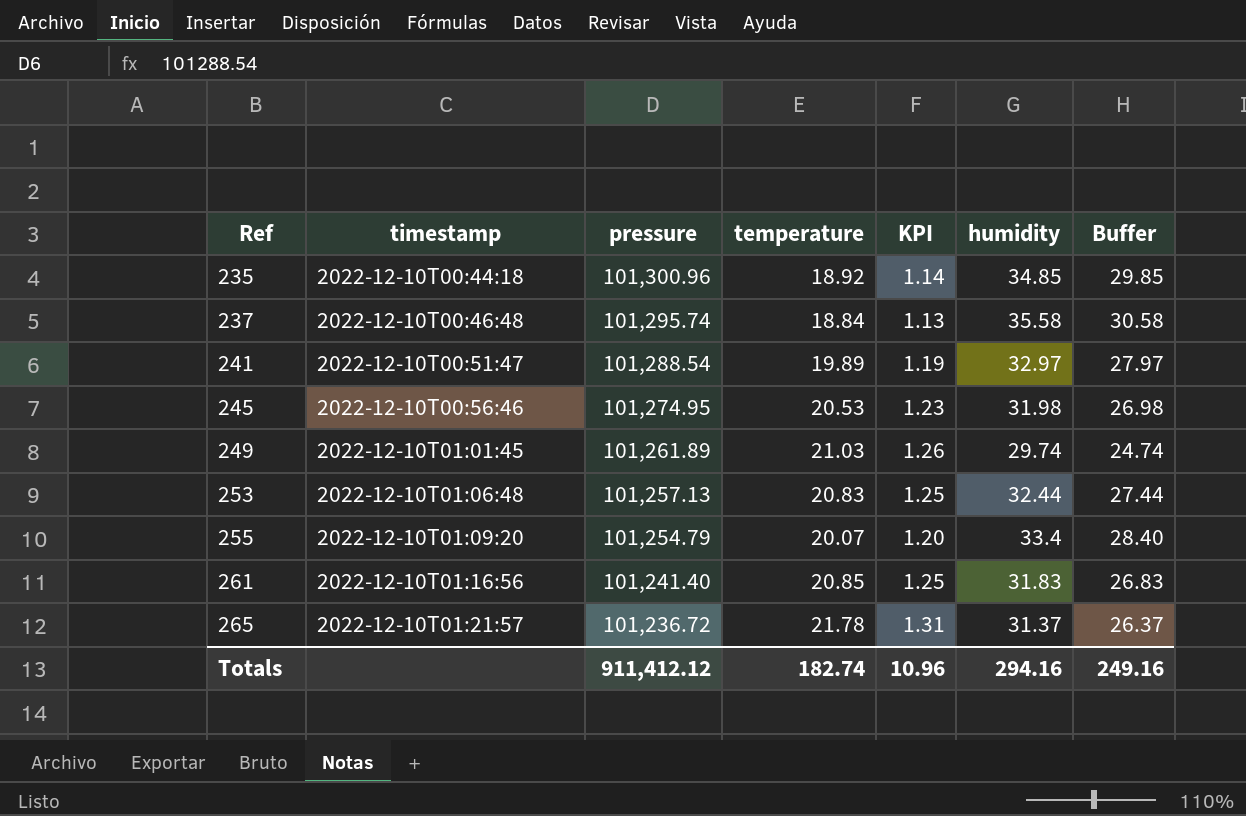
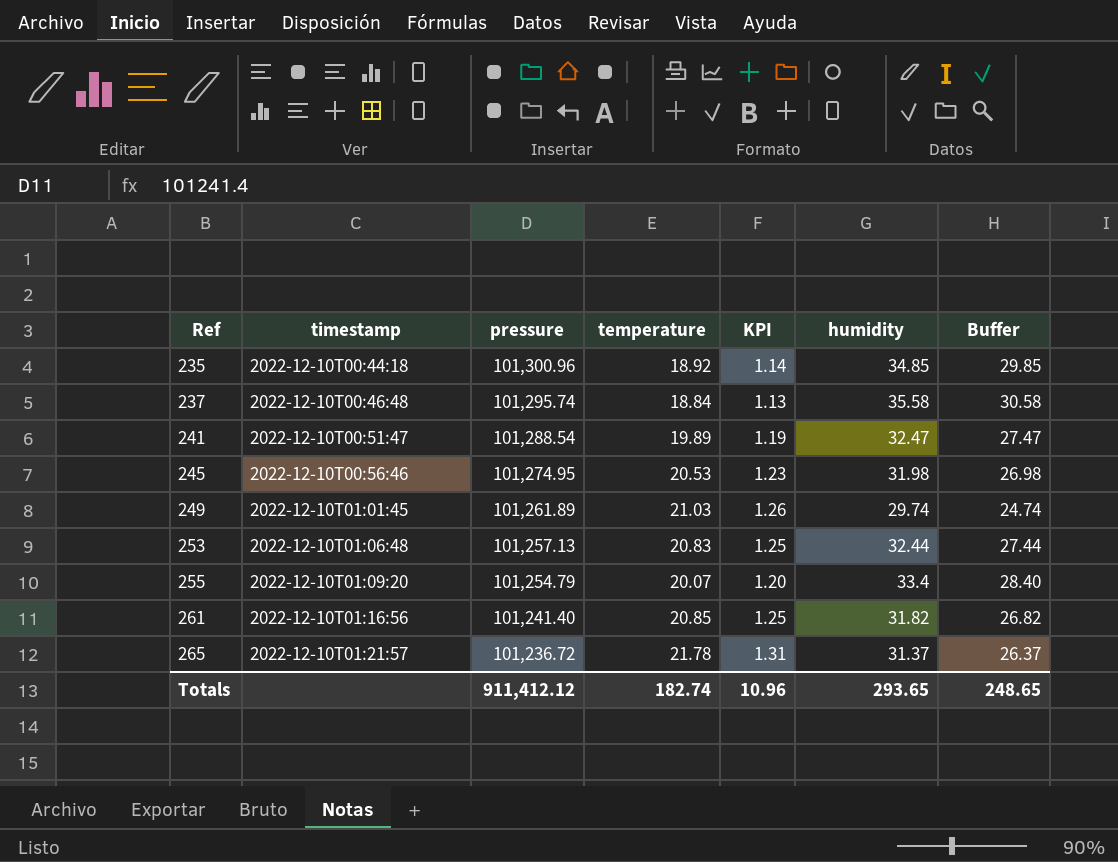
241 | humidity: 32.97 -> 32.47
241 | Buffer: 27.97 -> 27.47
261 | humidity: 31.83 -> 31.82
261 | Buffer: 26.83 -> 26.82
Totals | humidity: 294.16 -> 293.65
Totals | Buffer: 249.16 -> 248.65

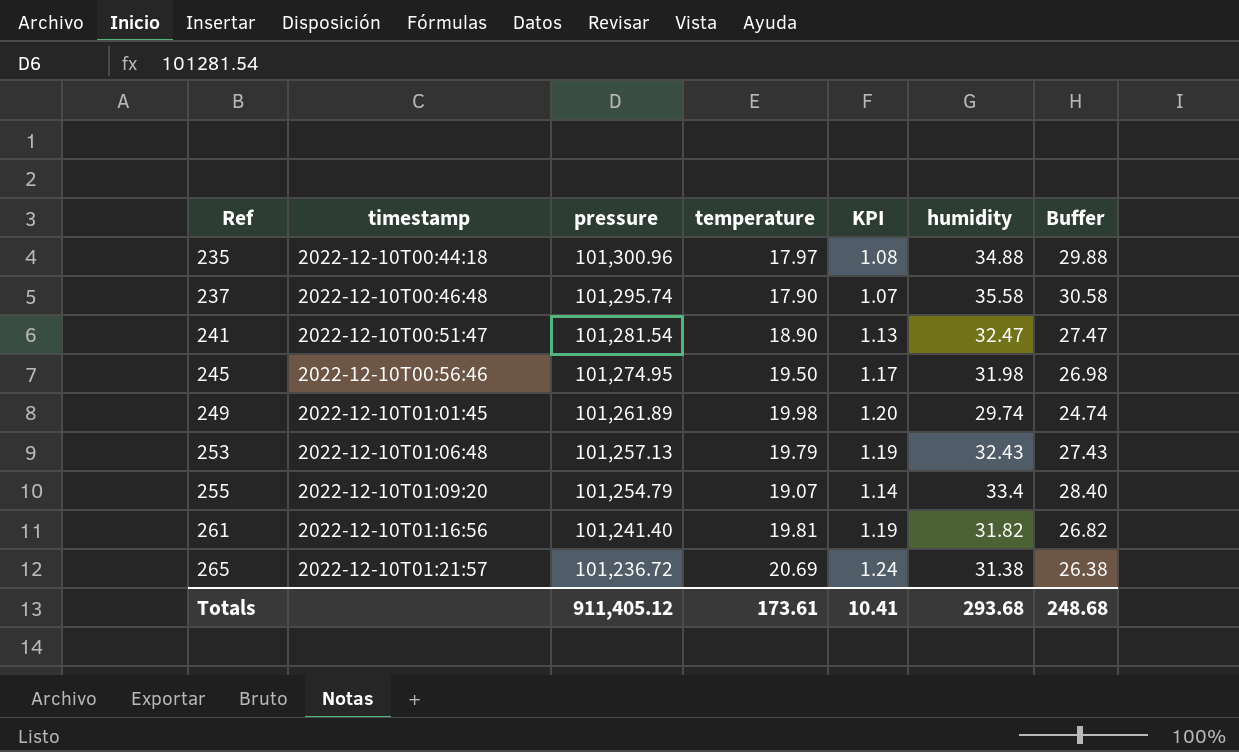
235 | temperature: 18.92 -> 17.97
235 | KPI: 1.14 -> 1.08
235 | humidity: 34.85 -> 34.88
235 | Buffer: 29.85 -> 29.88
237 | temperature: 18.84 -> 17.90
237 | KPI: 1.13 -> 1.07
241 | pressure: 101,288.54 -> 101,281.54
241 | temperature: 19.89 -> 18.90
241 | KPI: 1.19 -> 1.13
245 | temperature: 20.53 -> 19.50
245 | KPI: 1.23 -> 1.17
249 | temperature: 21.03 -> 19.98
249 | KPI: 1.26 -> 1.20
253 | temperature: 20.83 -> 19.79
253 | KPI: 1.25 -> 1.19
253 | humidity: 32.44 -> 32.43
253 | Buffer: 27.44 -> 27.43
255 | temperature: 20.07 -> 19.07
255 | KPI: 1.20 -> 1.14
261 | temperature: 20.85 -> 19.81
261 | KPI: 1.25 -> 1.19
265 | temperature: 21.78 -> 20.69
265 | KPI: 1.31 -> 1.24
265 | humidity: 31.37 -> 31.38
265 | Buffer: 26.37 -> 26.38
Totals | pressure: 911,412.12 -> 911,405.12
Totals | temperature: 182.74 -> 173.61
Totals | KPI: 10.96 -> 10.41
Totals | humidity: 293.65 -> 293.68
Totals | Buffer: 248.65 -> 248.68

